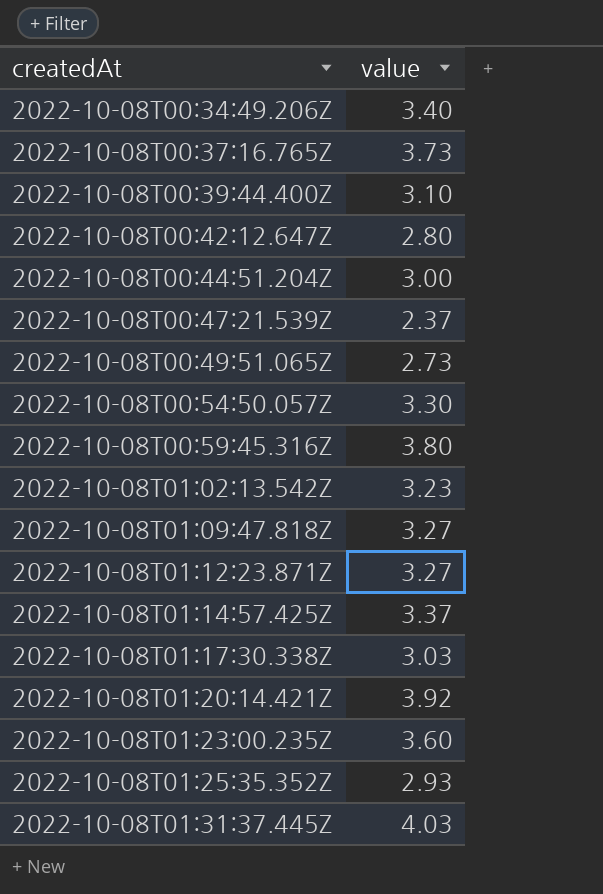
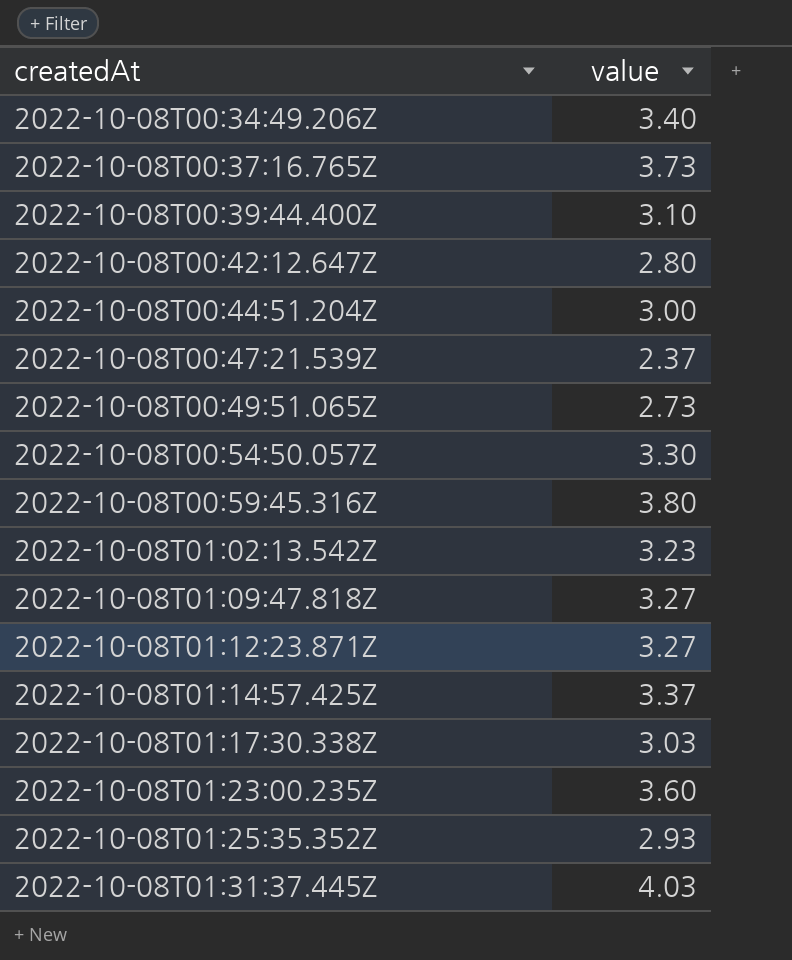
row 2022-10-08T01:20:14.421Z: 3.92 -> none

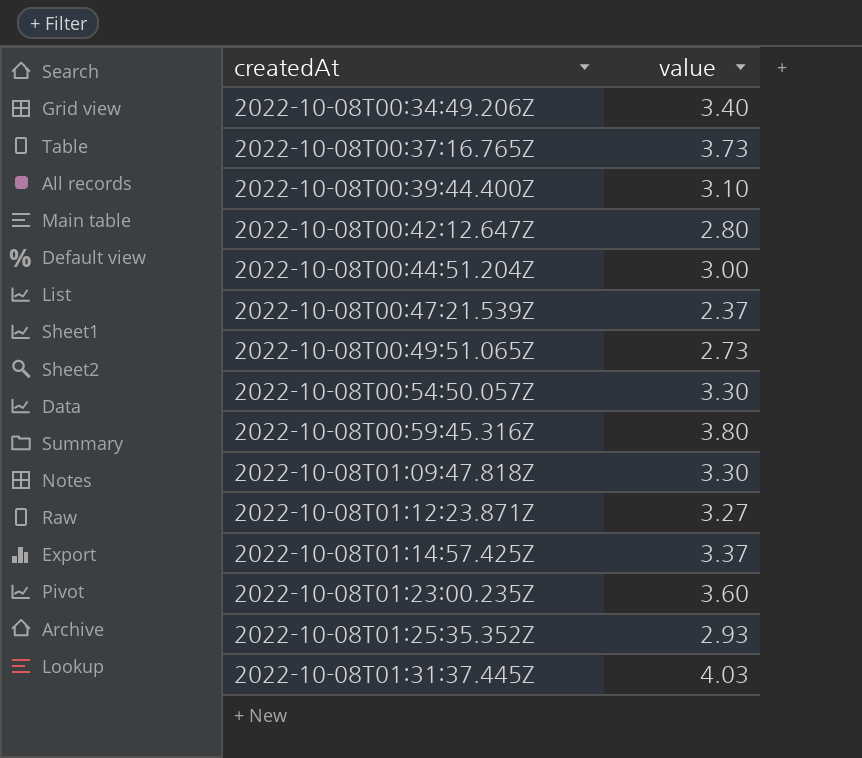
row 2022-10-08T01:02:13.542Z: 3.23 -> none
row 2022-10-08T01:17:30.338Z: 3.03 -> none
2022-10-08T01:09:47.818Z | value: 3.27 -> 3.30

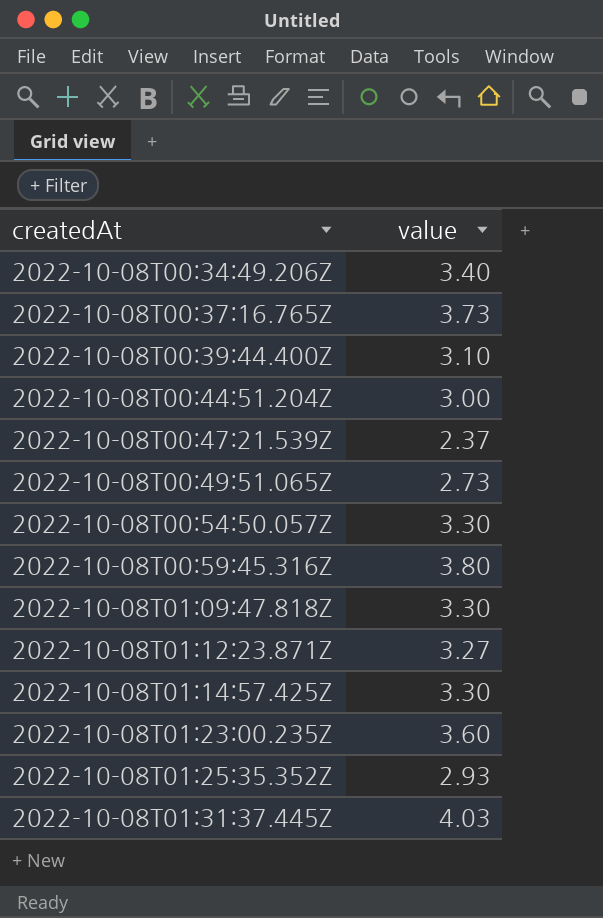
row 2022-10-08T00:42:12.647Z: 2.80 -> none
2022-10-08T01:14:57.425Z | value: 3.37 -> 3.30

